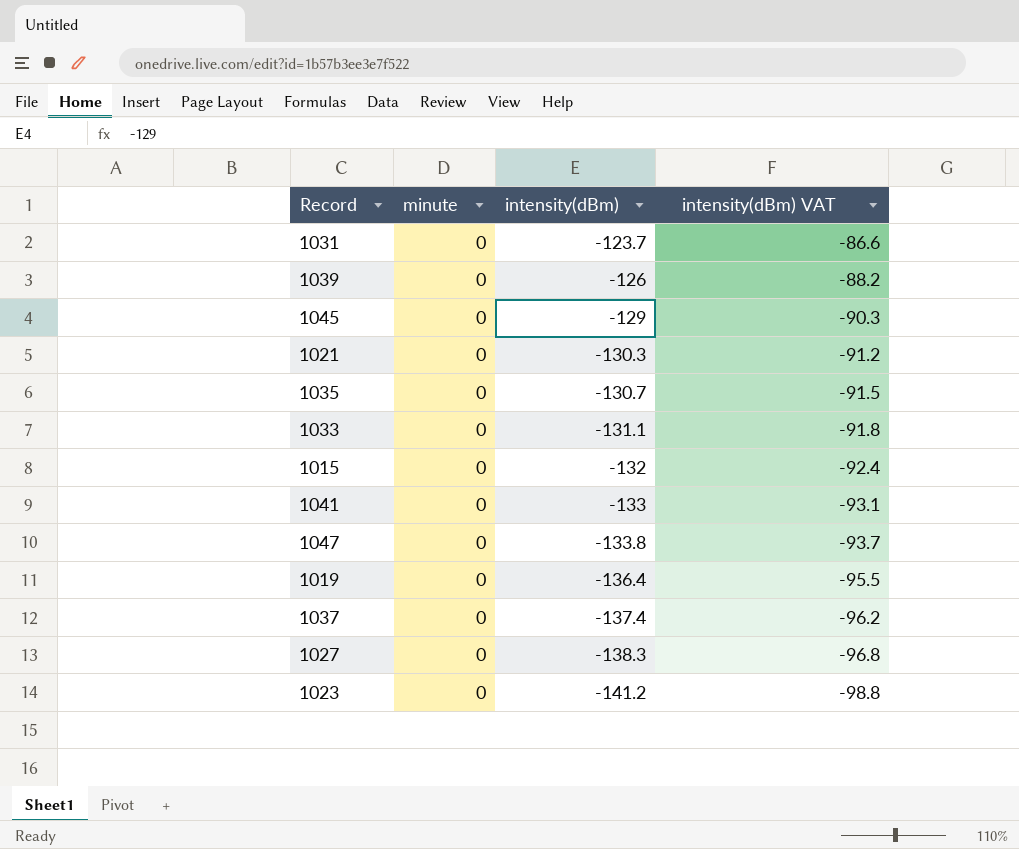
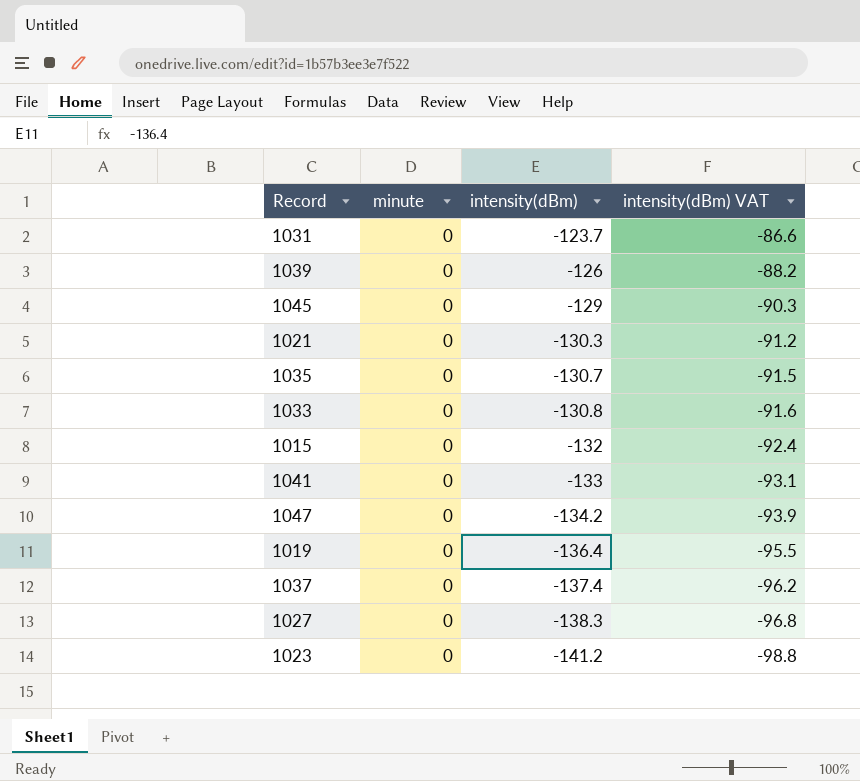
1033 | intensity(dBm): -131.1 -> -130.8
1033 | intensity(dBm) VAT: -91.8 -> -91.6
1047 | intensity(dBm): -133.8 -> -134.2
1047 | intensity(dBm) VAT: -93.7 -> -93.9

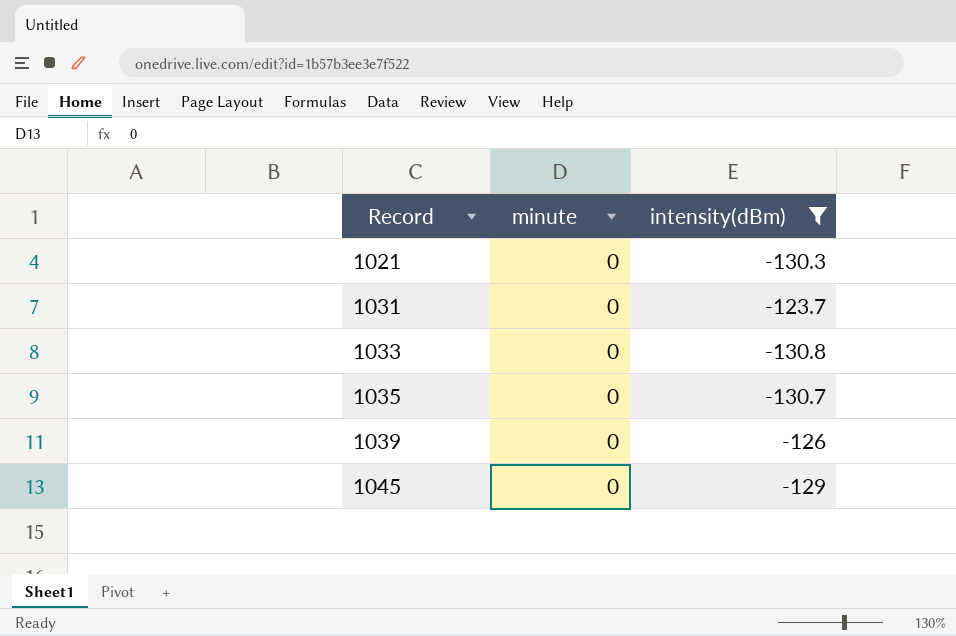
filter: none -> intensity(dBm) >= -130.8
row order: intensity(dBm) descending -> Record ascending
column intensity(dBm) VAT | formula: [intensity(dBm)] * 0.7 -> none

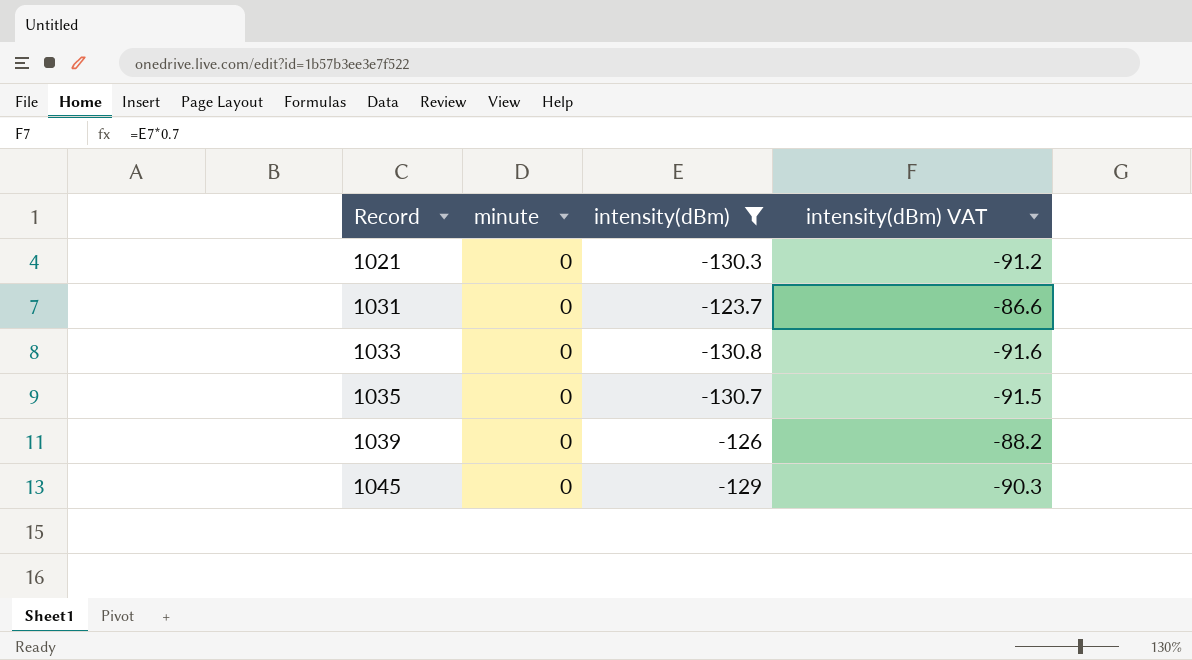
column intensity(dBm) VAT | formula: none -> [intensity(dBm)] * 0.7

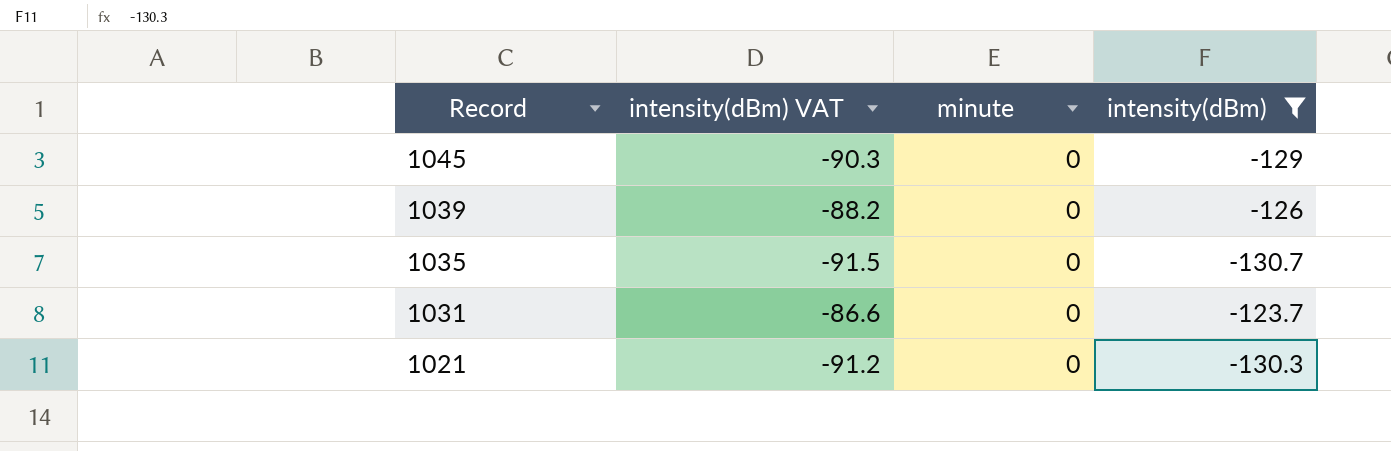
row order: Record ascending -> Record descending
column intensity(dBm) VAT | position: 4 -> 2
row 1033: 0 | -130.8 | -91.6 -> none

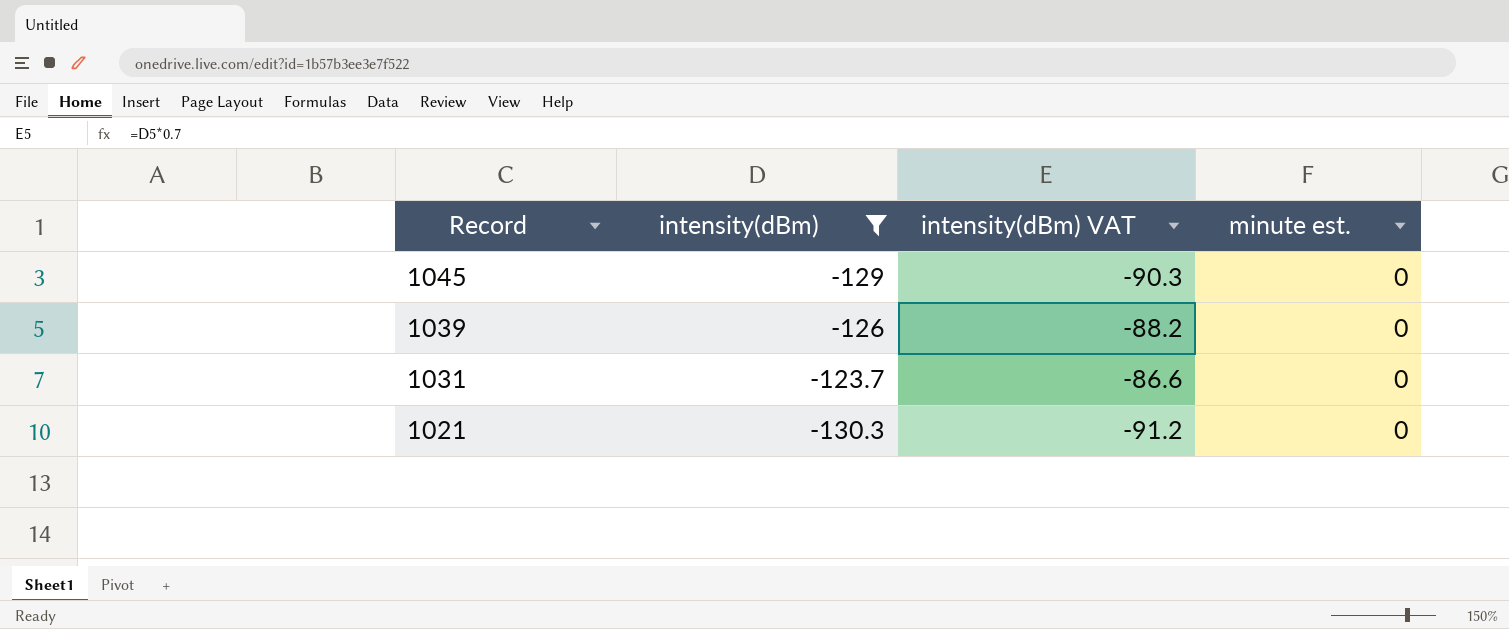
column intensity(dBm) | position: 4 -> 2
column name: minute -> minute est.
row 1035: -91.5 | 0 | -130.7 -> none

